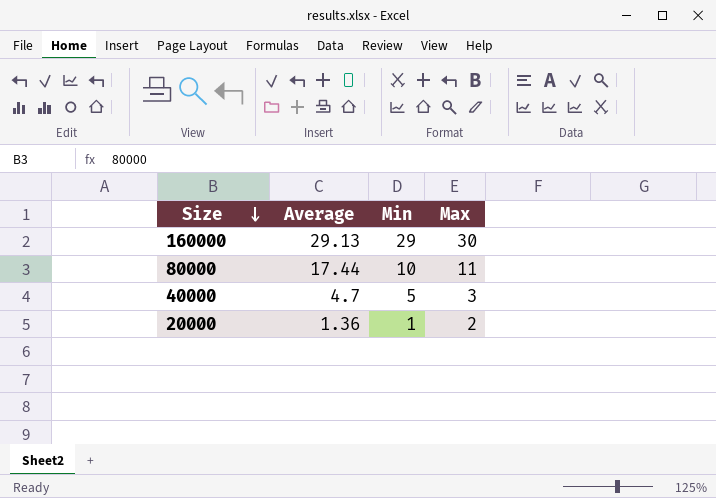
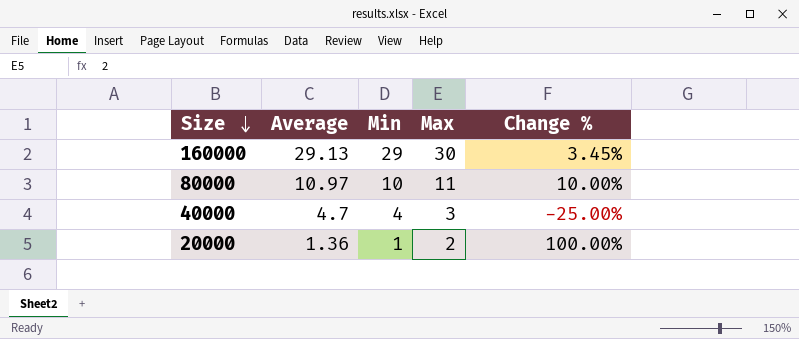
column Change % | formula: none -> ([Max] - [Min]) / [Min]
80000 | Average: 17.44 -> 10.97
40000 | Min: 5 -> 4

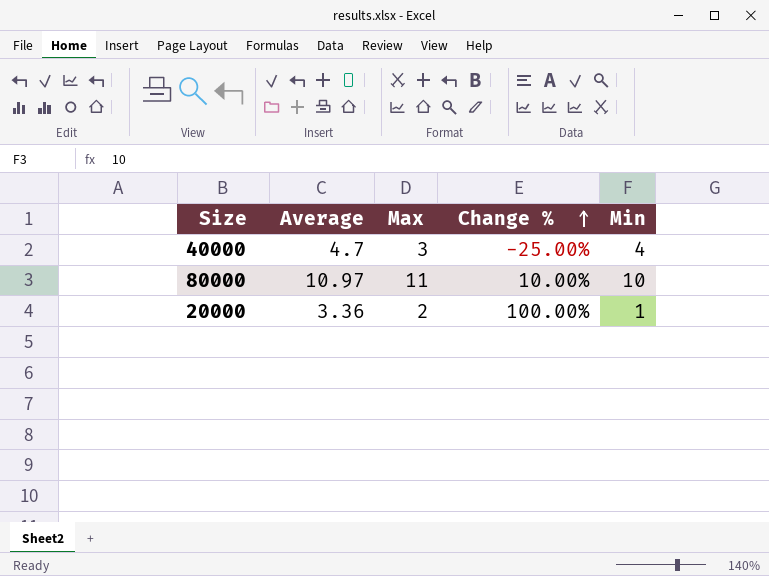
row order: Size descending -> Change % ascending
column Min | position: 3 -> 5
row 160000: 29.13 | 29 | 30 | 3.45% -> none
20000 | Average: 1.36 -> 3.36

